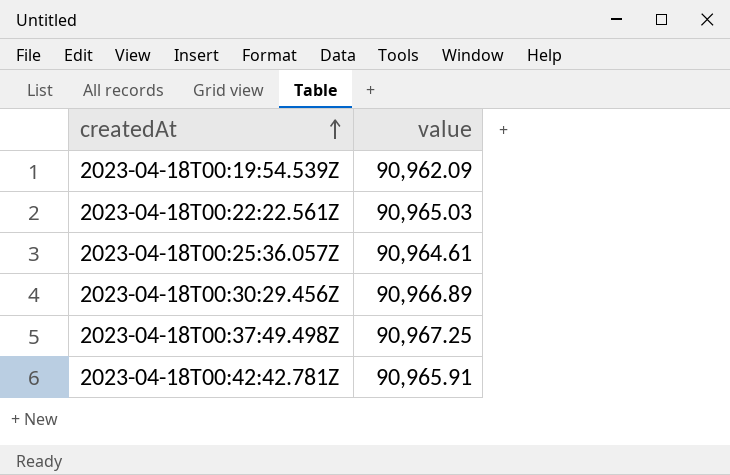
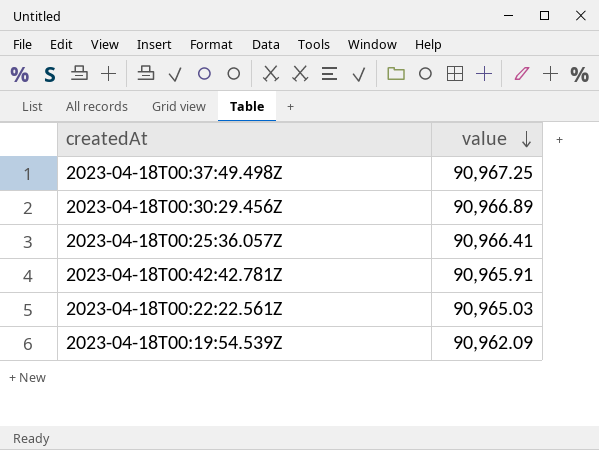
row order: createdAt ascending -> value descending
2023-04-18T00:25:36.057Z | value: 90,964.61 -> 90,966.41

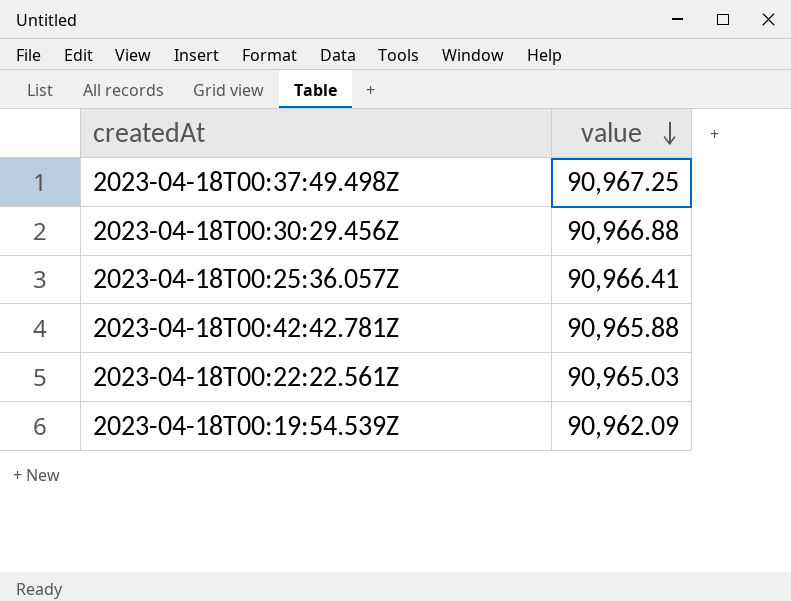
2023-04-18T00:30:29.456Z | value: 90,966.89 -> 90,966.88
2023-04-18T00:42:42.781Z | value: 90,965.91 -> 90,965.88

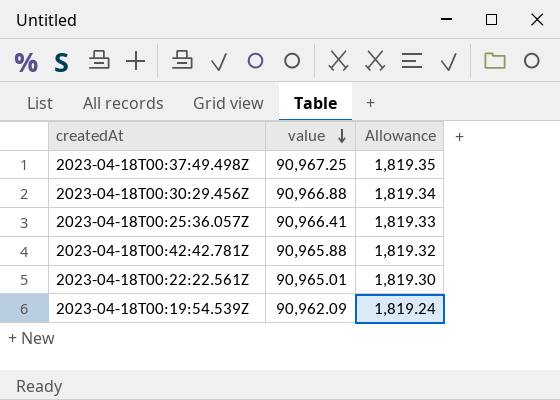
column Allowance | formula: none -> [value] * 0.02
2023-04-18T00:22:22.561Z | value: 90,965.03 -> 90,965.01

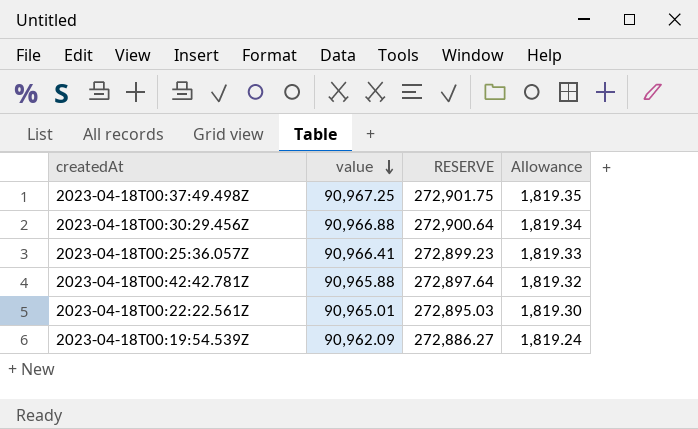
column RESERVE | formula: none -> [value] * 3

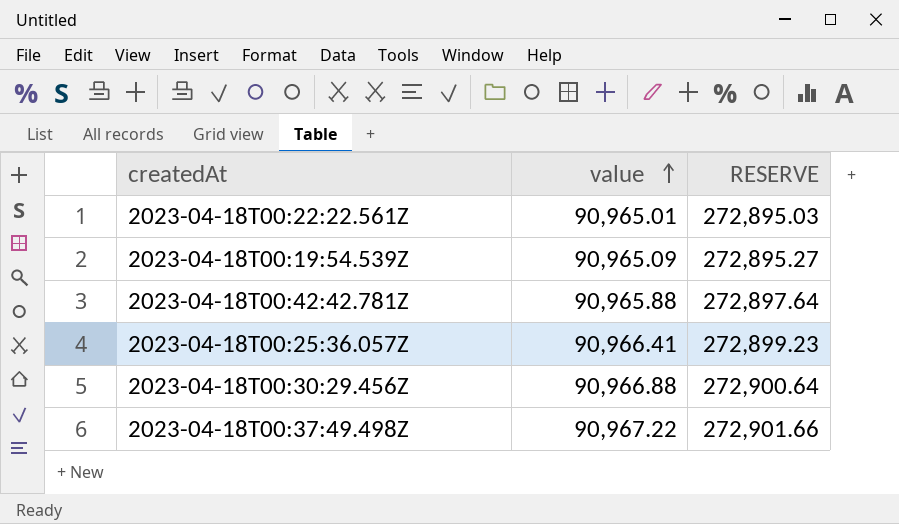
row order: value descending -> value ascending
column Allowance | formula: [value] * 0.02 -> none
2023-04-18T00:19:54.539Z | value: 90,962.09 -> 90,965.09
2023-04-18T00:19:54.539Z | RESERVE: 272,886.27 -> 272,895.27
2023-04-18T00:37:49.498Z | value: 90,967.25 -> 90,967.22
2023-04-18T00:37:49.498Z | RESERVE: 272,901.75 -> 272,901.66

